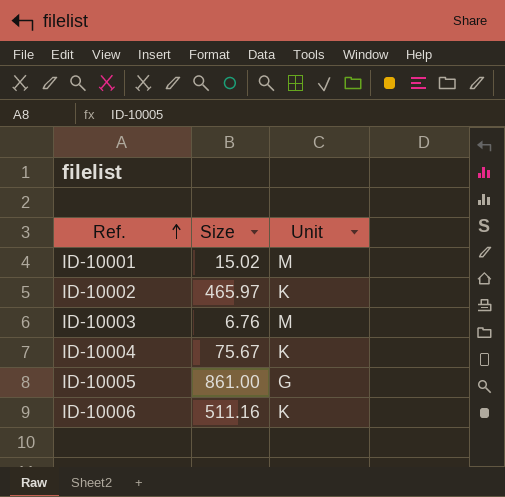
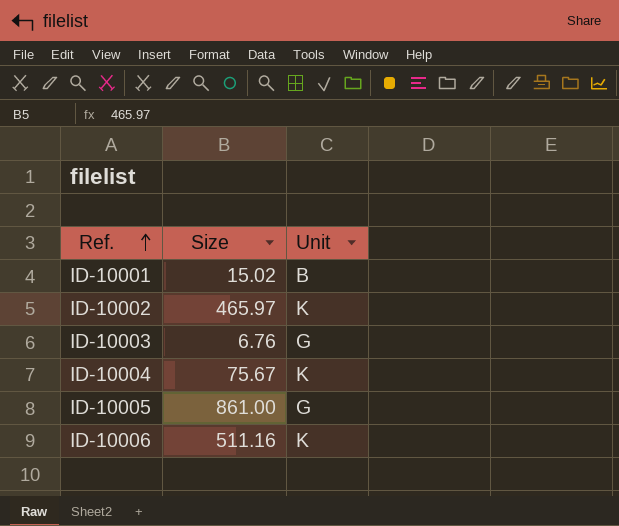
ID-10001 | Unit: M -> B
ID-10003 | Unit: M -> G

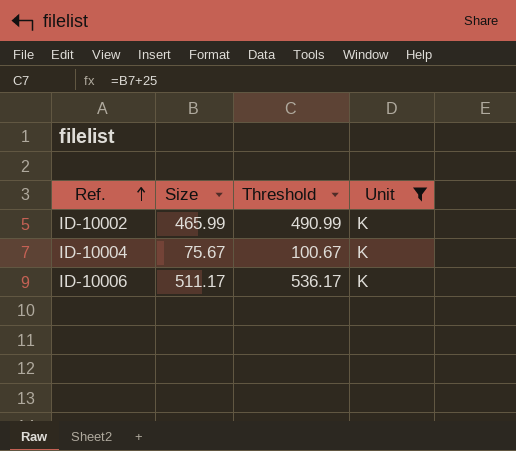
filter: none -> Unit = K
column Threshold | formula: none -> [Size] + 25
ID-10002 | Size: 465.97 -> 465.99
ID-10006 | Size: 511.16 -> 511.17

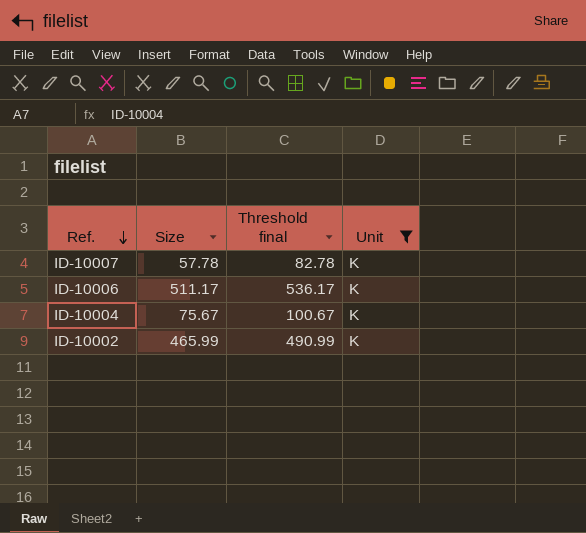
row order: Ref. ascending -> Ref. descending
column name: Threshold -> Threshold final
row ID-10007: none -> 57.78 | 82.78 | K

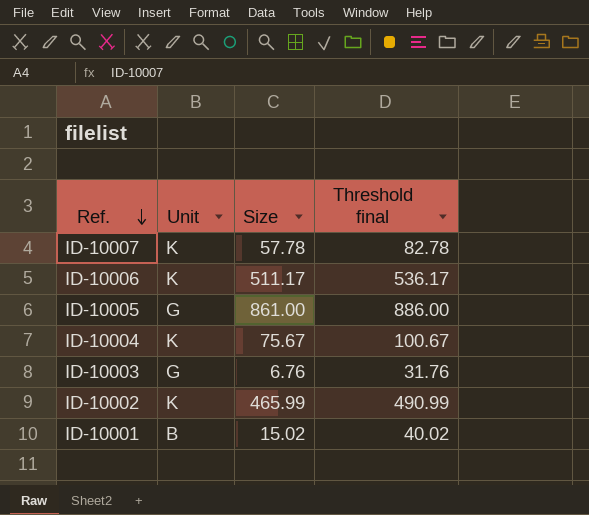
filter: Unit = K -> none
column Unit | position: 4 -> 2

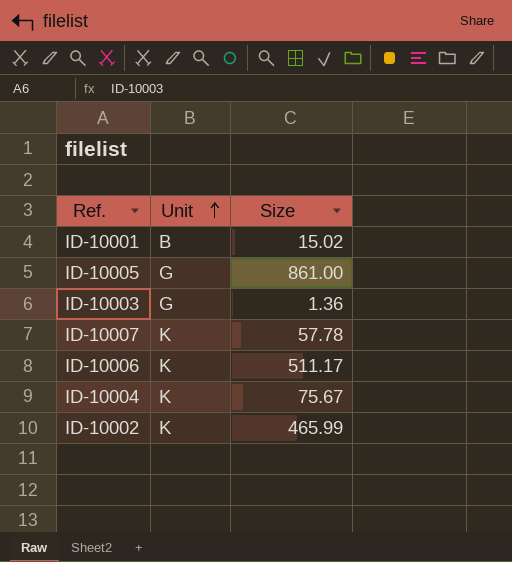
row order: Ref. descending -> Unit ascending
column Threshold final | formula: [Size] + 25 -> none
ID-10003 | Size: 6.76 -> 1.36

